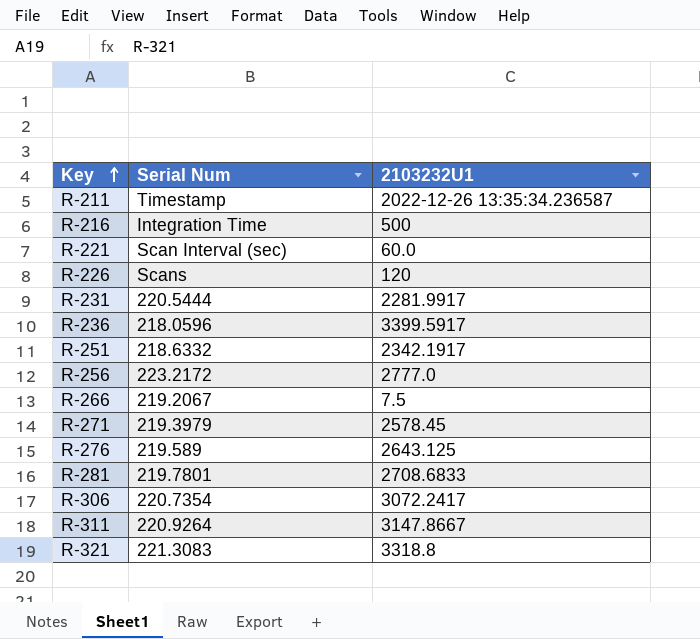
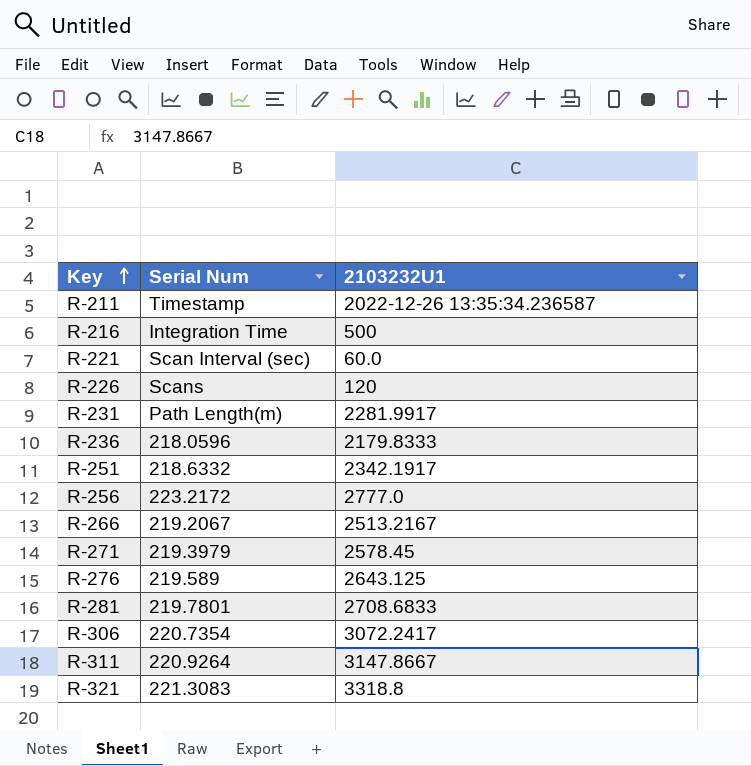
R-231 | Serial Num: 220.5444 -> Path Length(m)
R-236 | 2103232U1: 3399.5917 -> 2179.8333
R-266 | 2103232U1: 7.5 -> 2513.2167

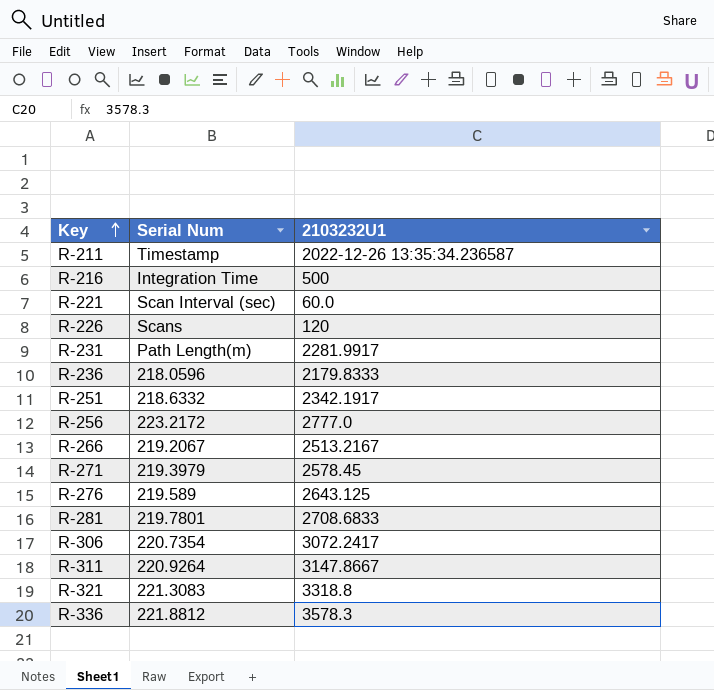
row R-336: none -> 221.8812 | 3578.3

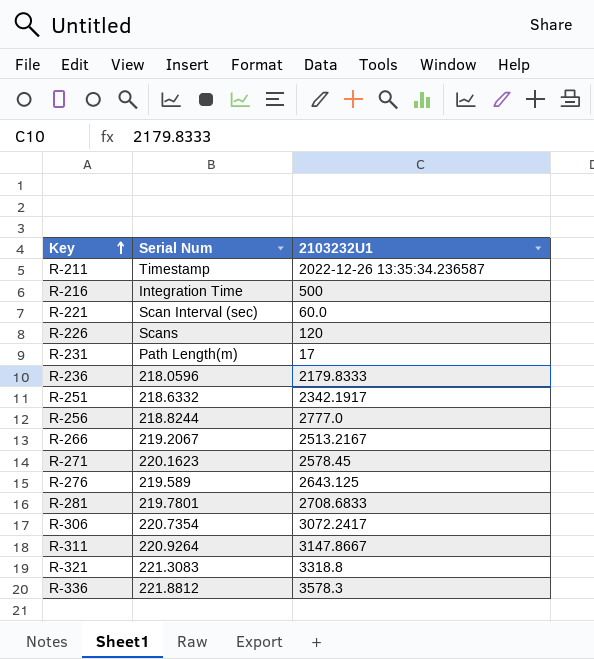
R-231 | 2103232U1: 2281.9917 -> 17
R-256 | Serial Num: 223.2172 -> 218.8244
R-271 | Serial Num: 219.3979 -> 220.1623

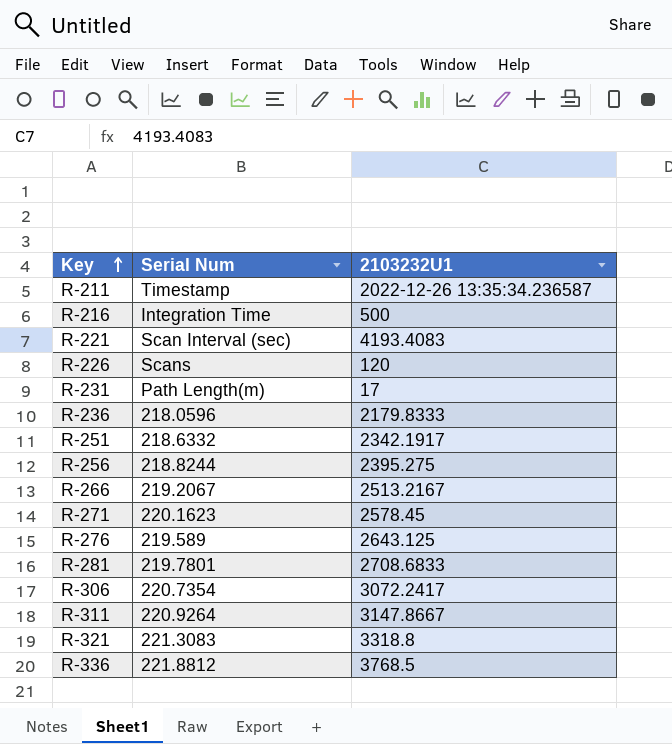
R-221 | 2103232U1: 60.0 -> 4193.4083
R-256 | 2103232U1: 2777.0 -> 2395.275
R-336 | 2103232U1: 3578.3 -> 3768.5

